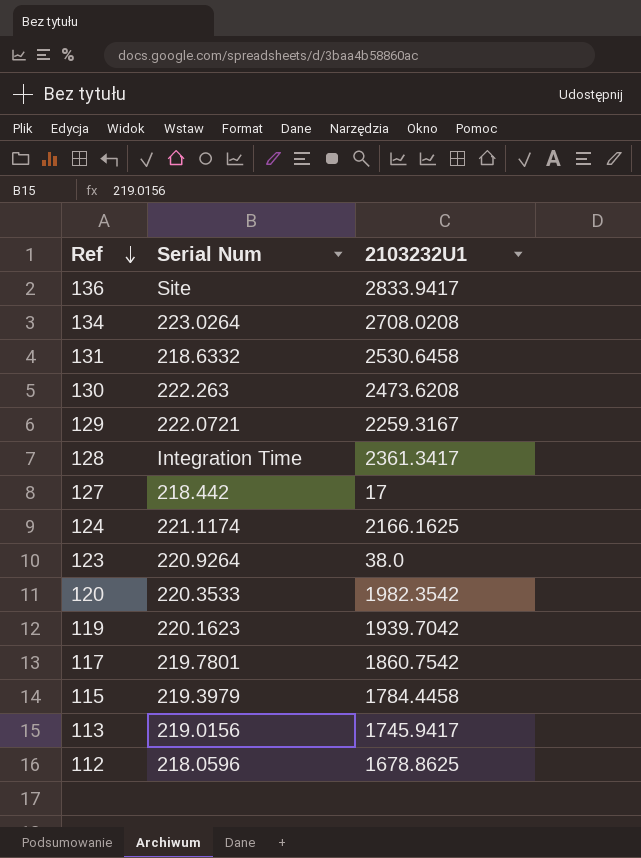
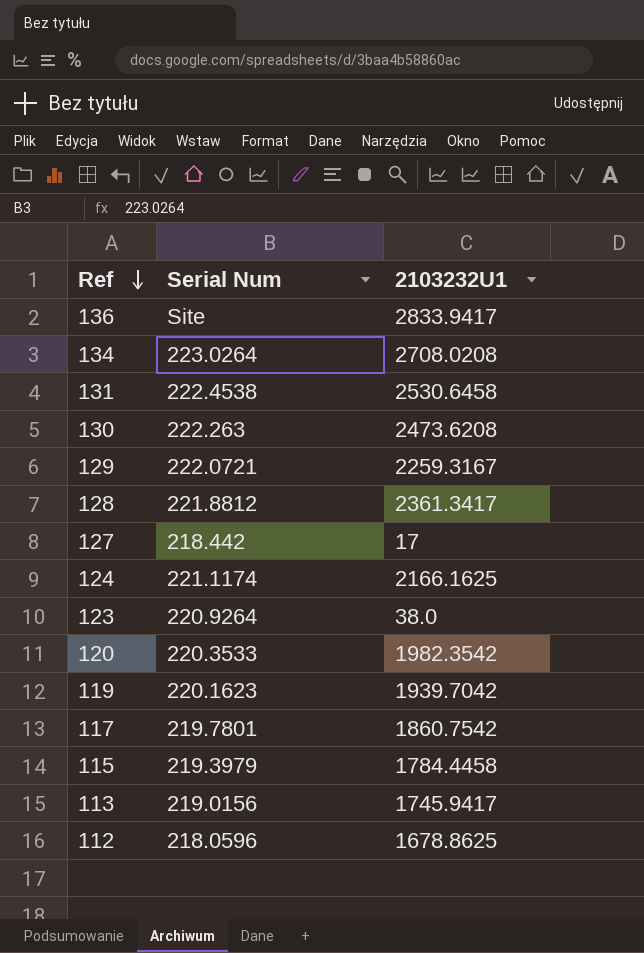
131 | Serial Num: 218.6332 -> 222.4538
128 | Serial Num: Integration Time -> 221.8812

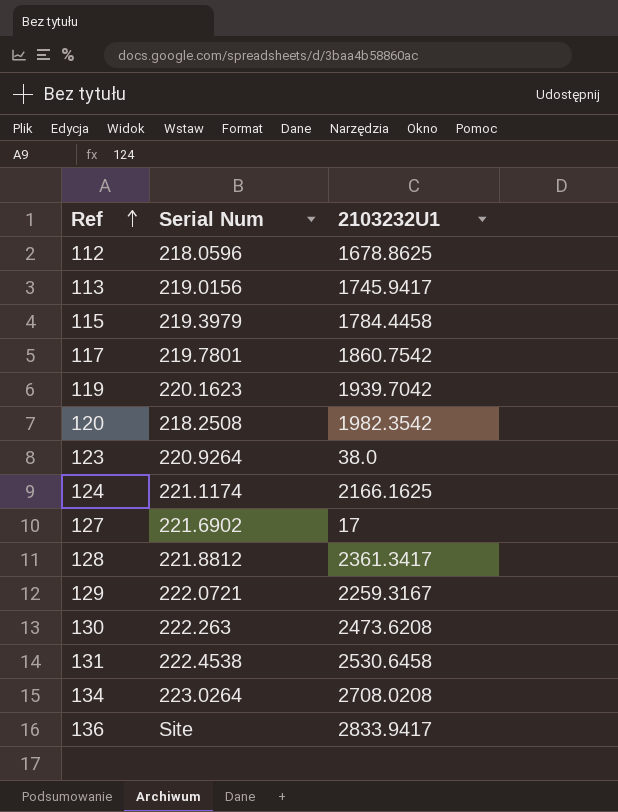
row order: Ref descending -> Ref ascending
120 | Serial Num: 220.3533 -> 218.2508
127 | Serial Num: 218.442 -> 221.6902

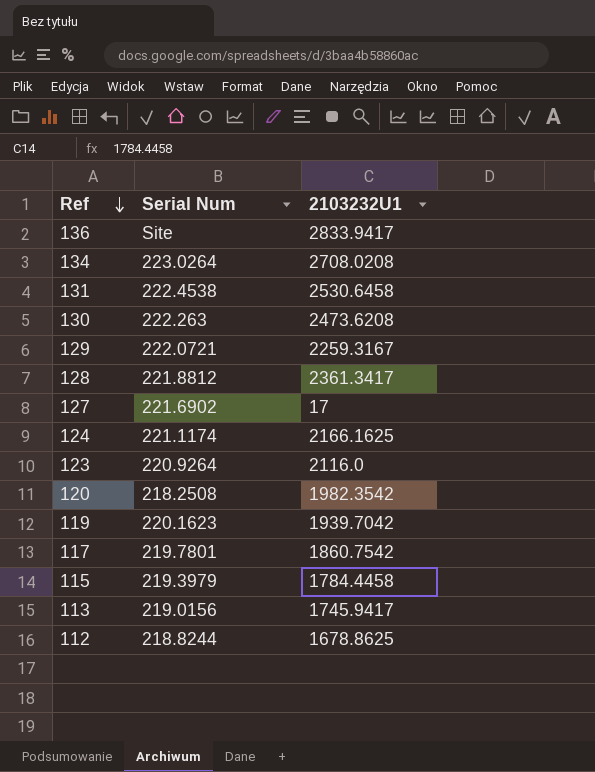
row order: Ref ascending -> Ref descending
123 | 2103232U1: 38.0 -> 2116.0
112 | Serial Num: 218.0596 -> 218.8244

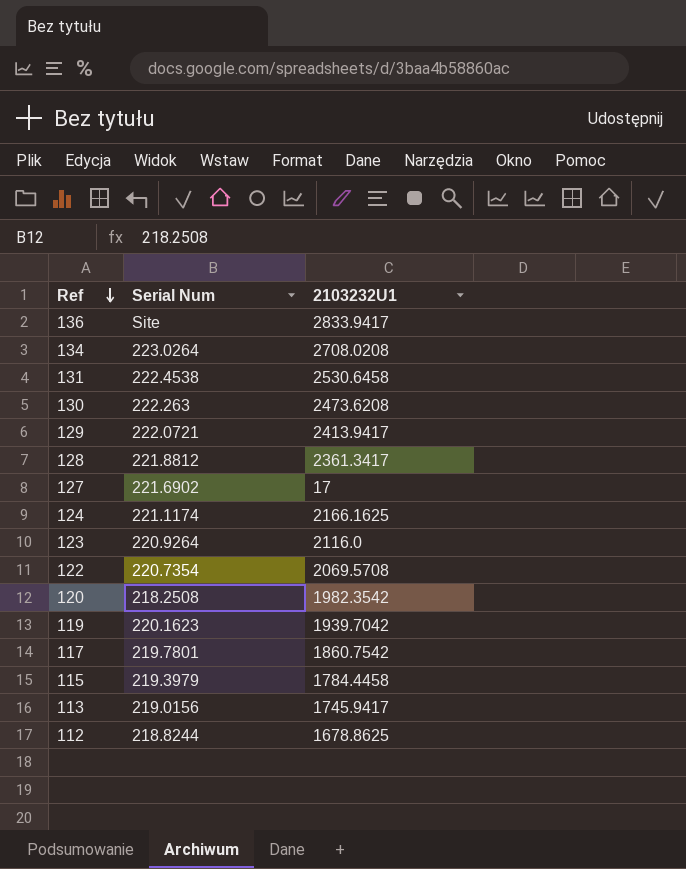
129 | 2103232U1: 2259.3167 -> 2413.9417
row 122: none -> 220.7354 | 2069.5708

